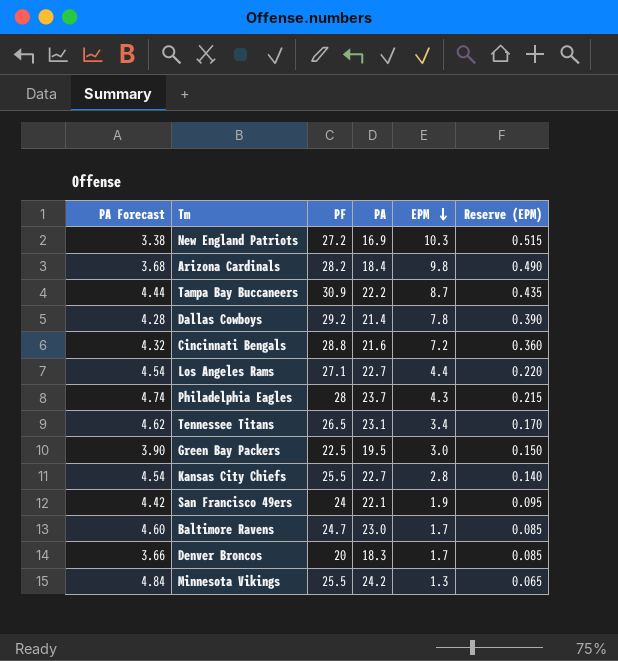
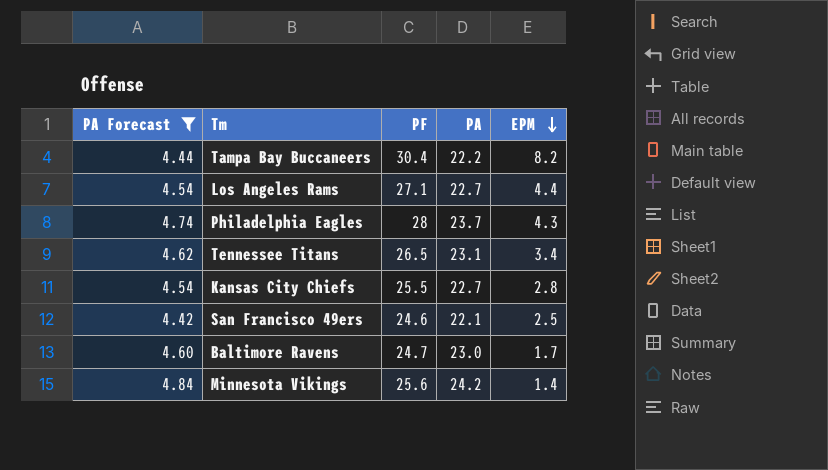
filter: none -> PA Forecast >= 4.42
column Reserve (EPM) | formula: [EPM] * 0.05 -> none
Tampa Bay Buccaneers | PF: 30.9 -> 30.4
Tampa Bay Buccaneers | EPM: 8.7 -> 8.2
San Francisco 49ers | PF: 24 -> 24.6
San Francisco 49ers | EPM: 1.9 -> 2.5
Minnesota Vikings | PF: 25.5 -> 25.6
Minnesota Vikings | EPM: 1.3 -> 1.4

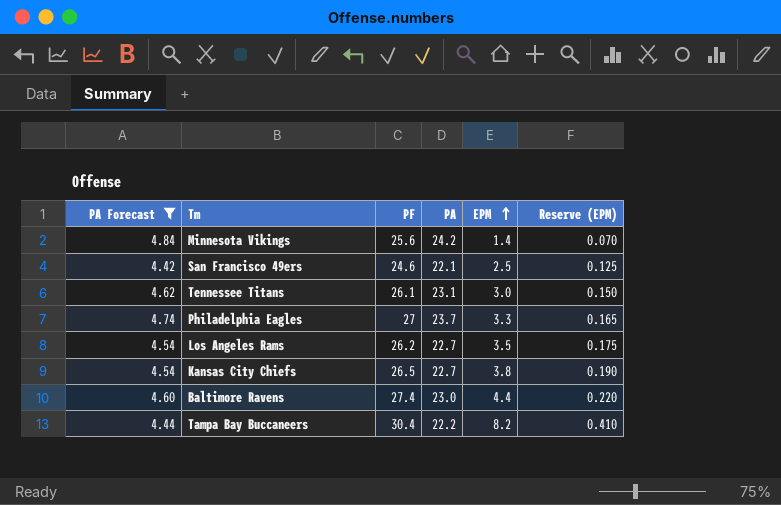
row order: EPM descending -> EPM ascending
column Reserve (EPM) | formula: none -> [EPM] * 0.05
Tennessee Titans | PF: 26.5 -> 26.1
Tennessee Titans | EPM: 3.4 -> 3.0
Philadelphia Eagles | PF: 28 -> 27
Philadelphia Eagles | EPM: 4.3 -> 3.3
Los Angeles Rams | PF: 27.1 -> 26.2
Los Angeles Rams | EPM: 4.4 -> 3.5
Kansas City Chiefs | PF: 25.5 -> 26.5
Kansas City Chiefs | EPM: 2.8 -> 3.8
Baltimore Ravens | PF: 24.7 -> 27.4
Baltimore Ravens | EPM: 1.7 -> 4.4

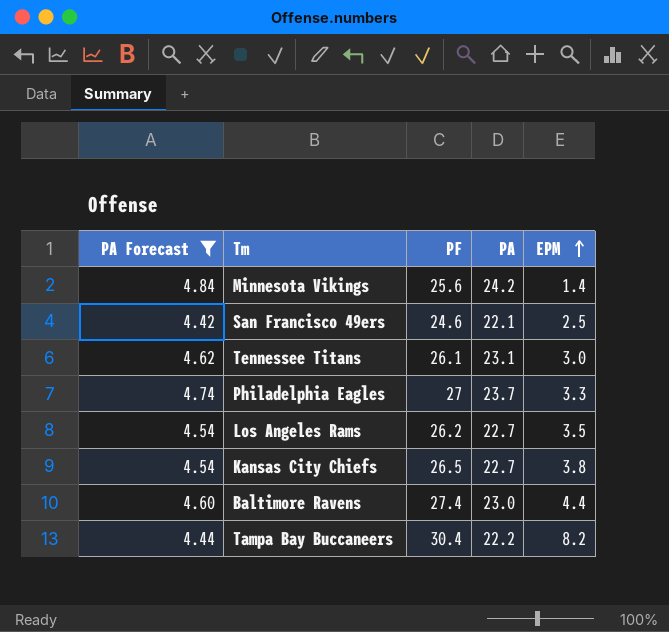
column Reserve (EPM) | formula: [EPM] * 0.05 -> none

